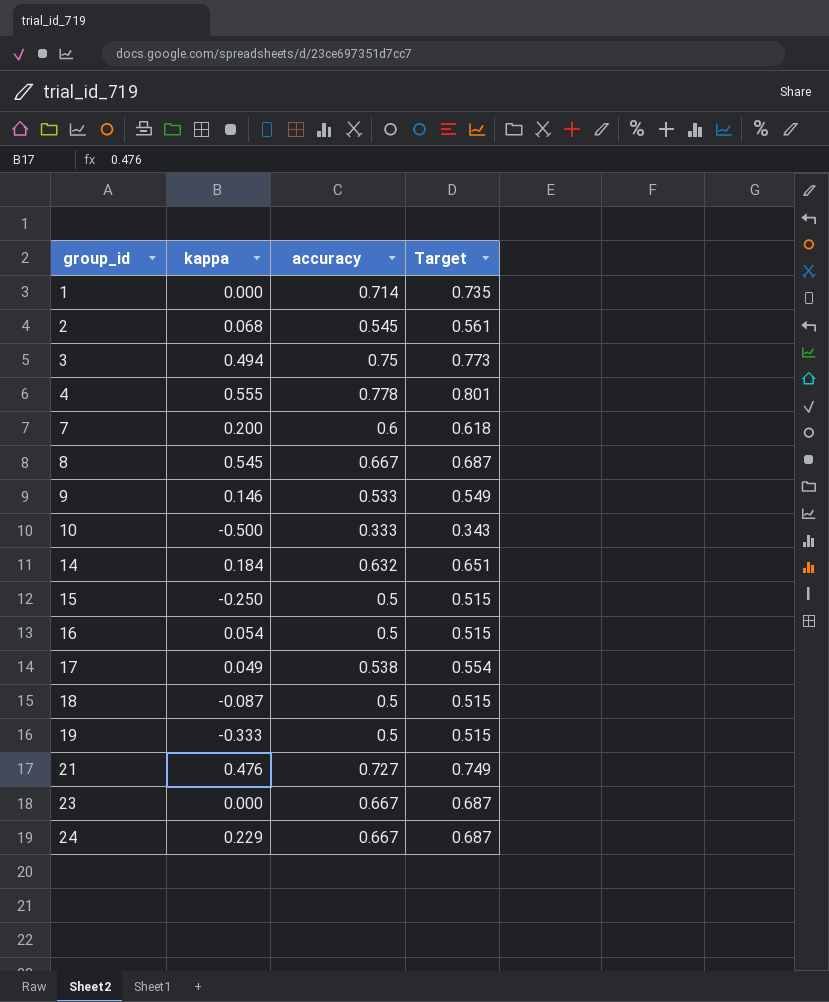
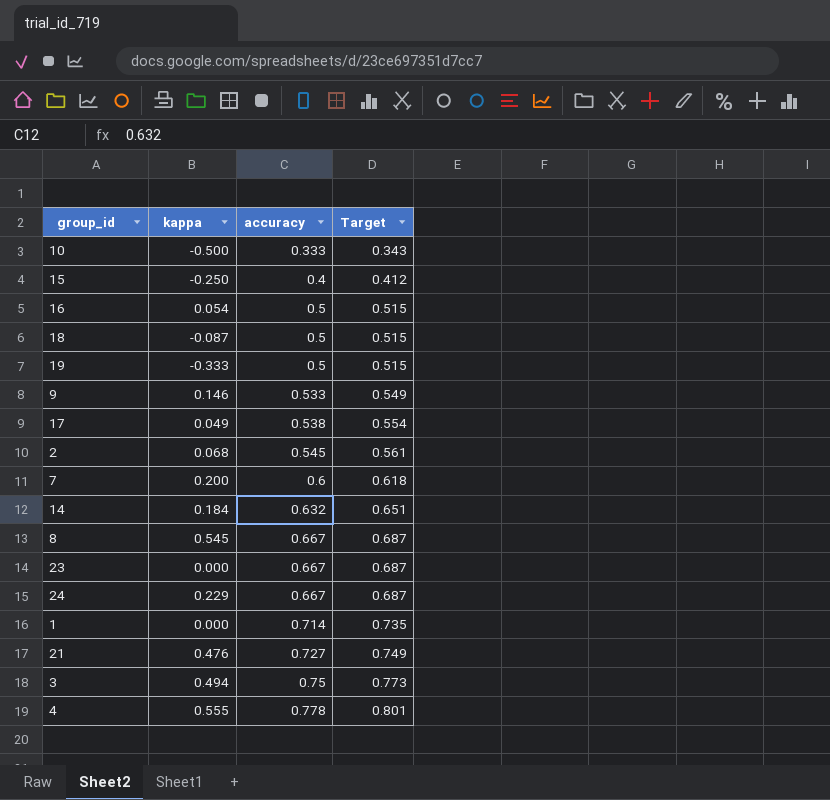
row order: group_id ascending -> accuracy ascending
15 | accuracy: 0.5 -> 0.4
15 | Target: 0.515 -> 0.412

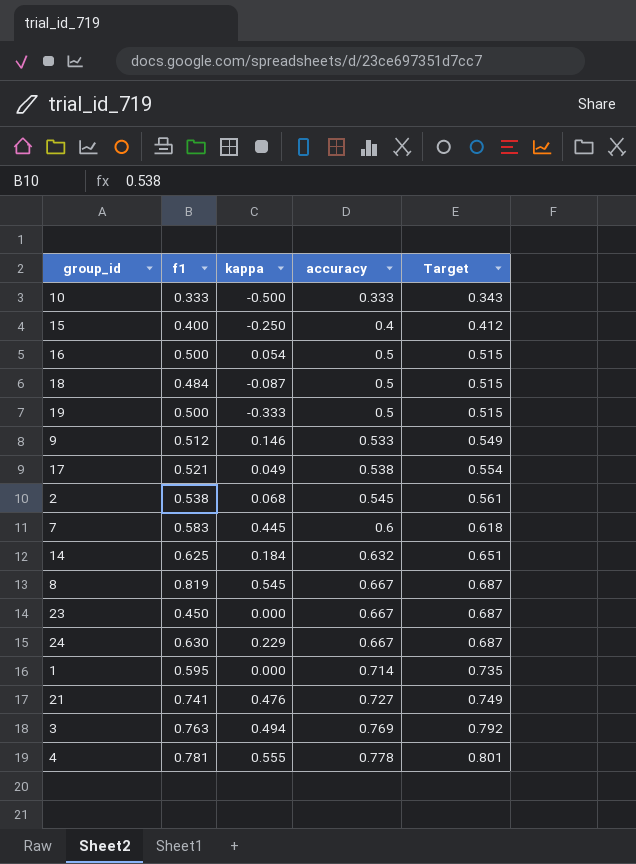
column f1 | position: none -> 2
7 | kappa: 0.200 -> 0.445
3 | accuracy: 0.75 -> 0.769
3 | Target: 0.773 -> 0.792

